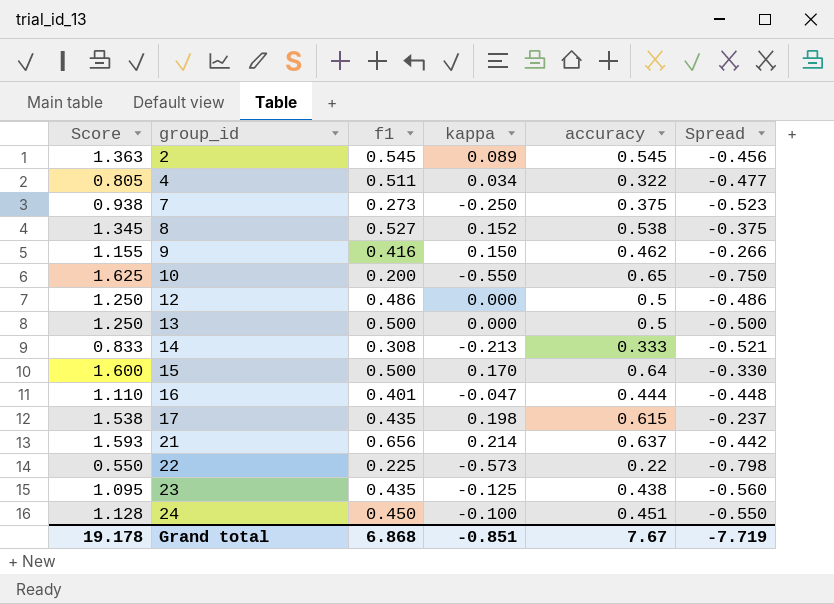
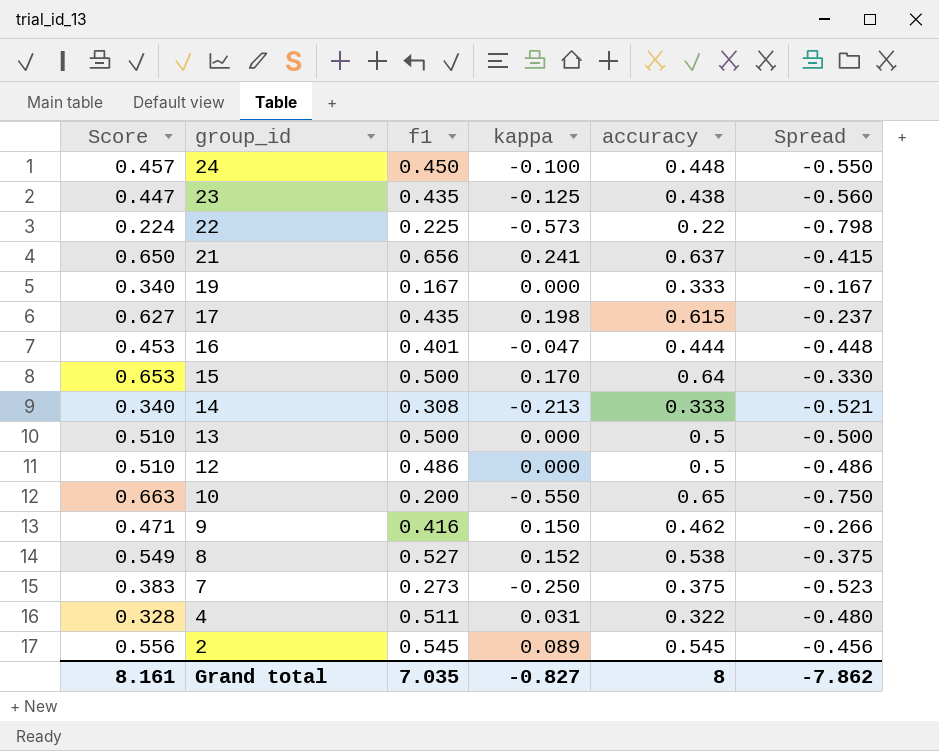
row order: group_id ascending -> group_id descending
column Score | formula: [accuracy] * 2.5 -> [accuracy] * 1.02
24 | accuracy: 0.451 -> 0.448
21 | kappa: 0.214 -> 0.241
21 | Spread: -0.442 -> -0.415
row 19: none -> 0.340 | 0.167 | 0.000 | 0.333 | -0.167
4 | kappa: 0.034 -> 0.031
4 | Spread: -0.477 -> -0.480
Grand total | Score: 19.178 -> 8.161
Grand total | f1: 6.868 -> 7.035
Grand total | kappa: -0.851 -> -0.827
Grand total | accuracy: 7.67 -> 8
Grand total | Spread: -7.719 -> -7.862

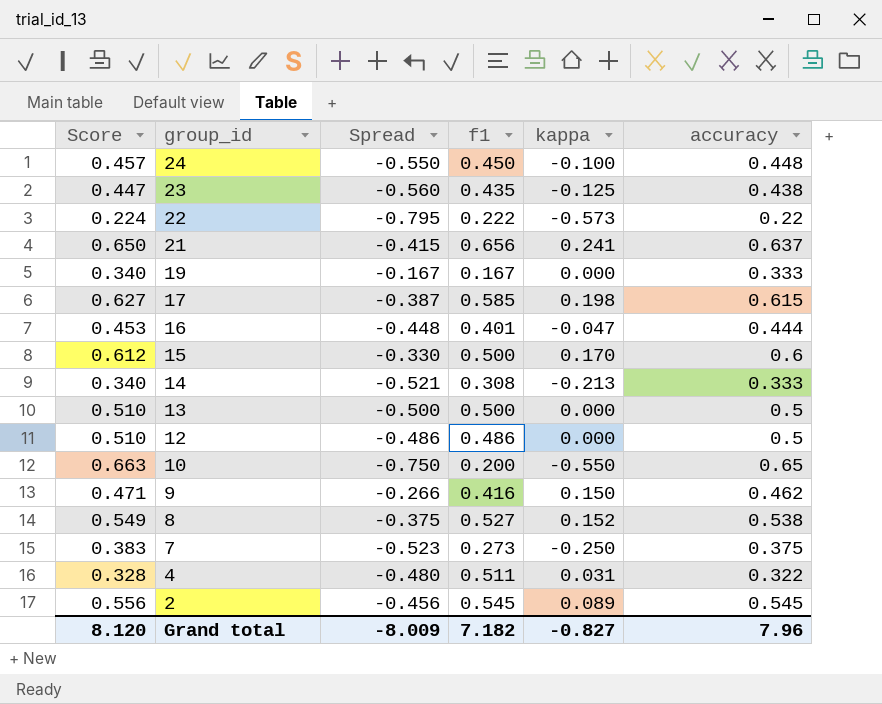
column Spread | position: 6 -> 3
22 | Spread: -0.798 -> -0.795
22 | f1: 0.225 -> 0.222
17 | Spread: -0.237 -> -0.387
17 | f1: 0.435 -> 0.585
15 | Score: 0.653 -> 0.612
15 | accuracy: 0.64 -> 0.6
Grand total | Score: 8.161 -> 8.120
Grand total | Spread: -7.862 -> -8.009
Grand total | f1: 7.035 -> 7.182
Grand total | accuracy: 8 -> 7.96

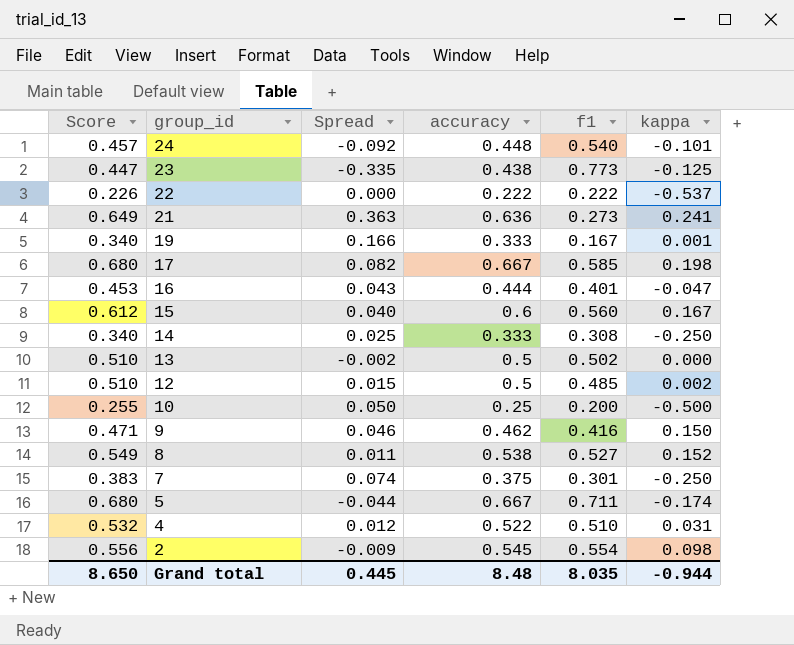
column Spread | formula: [kappa] - [f1] -> [accuracy] - [f1]
column accuracy | position: 6 -> 4
24 | f1: 0.450 -> 0.540
24 | kappa: -0.100 -> -0.101
23 | f1: 0.435 -> 0.773
22 | Score: 0.224 -> 0.226
22 | accuracy: 0.22 -> 0.222
22 | kappa: -0.573 -> -0.537
21 | Score: 0.650 -> 0.649
21 | accuracy: 0.637 -> 0.636
21 | f1: 0.656 -> 0.273
19 | kappa: 0.000 -> 0.001
17 | Score: 0.627 -> 0.680
17 | accuracy: 0.615 -> 0.667
15 | f1: 0.500 -> 0.560
15 | kappa: 0.170 -> 0.167
14 | kappa: -0.213 -> -0.250
13 | f1: 0.500 -> 0.502
12 | f1: 0.486 -> 0.485
12 | kappa: 0.000 -> 0.002
10 | Score: 0.663 -> 0.255
10 | accuracy: 0.65 -> 0.25
10 | kappa: -0.550 -> -0.500
7 | f1: 0.273 -> 0.301
row 5: none -> 0.680 | -0.044 | 0.667 | 0.711 | -0.174
4 | Score: 0.328 -> 0.532
4 | accuracy: 0.322 -> 0.522
4 | f1: 0.511 -> 0.510
2 | f1: 0.545 -> 0.554
2 | kappa: 0.089 -> 0.098
Grand total | Score: 8.120 -> 8.650
Grand total | Spread: -8.009 -> 0.445
Grand total | accuracy: 7.96 -> 8.48
Grand total | f1: 7.182 -> 8.035
Grand total | kappa: -0.827 -> -0.944

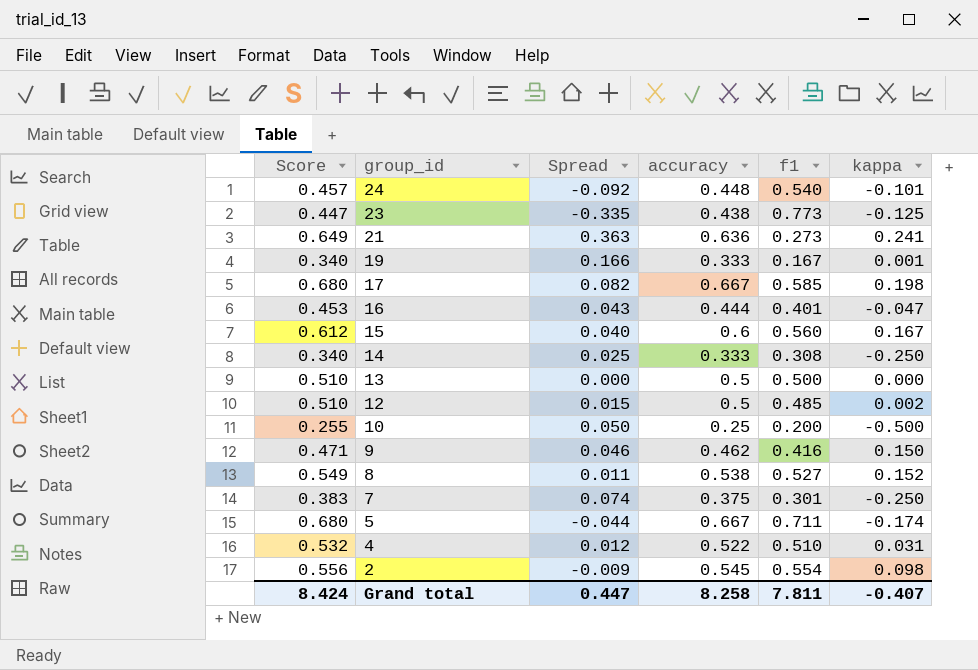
row 22: 0.226 | 0.000 | 0.222 | 0.222 | -0.537 -> none
13 | Spread: -0.002 -> 0.000
13 | f1: 0.502 -> 0.500
Grand total | Score: 8.650 -> 8.424
Grand total | Spread: 0.445 -> 0.447
Grand total | accuracy: 8.48 -> 8.258
Grand total | f1: 8.035 -> 7.811
Grand total | kappa: -0.944 -> -0.407

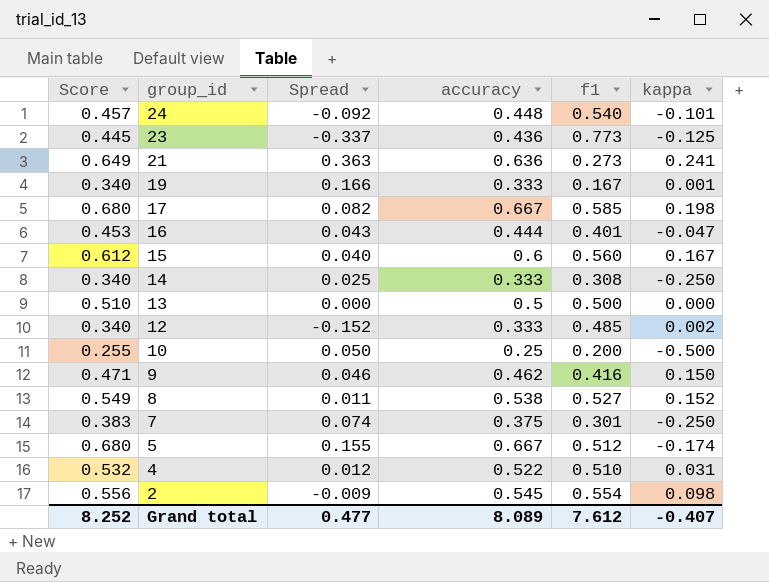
23 | Score: 0.447 -> 0.445
23 | Spread: -0.335 -> -0.337
23 | accuracy: 0.438 -> 0.436
12 | Score: 0.510 -> 0.340
12 | Spread: 0.015 -> -0.152
12 | accuracy: 0.5 -> 0.333
5 | Spread: -0.044 -> 0.155
5 | f1: 0.711 -> 0.512
Grand total | Score: 8.424 -> 8.252
Grand total | Spread: 0.447 -> 0.477
Grand total | accuracy: 8.258 -> 8.089
Grand total | f1: 7.811 -> 7.612

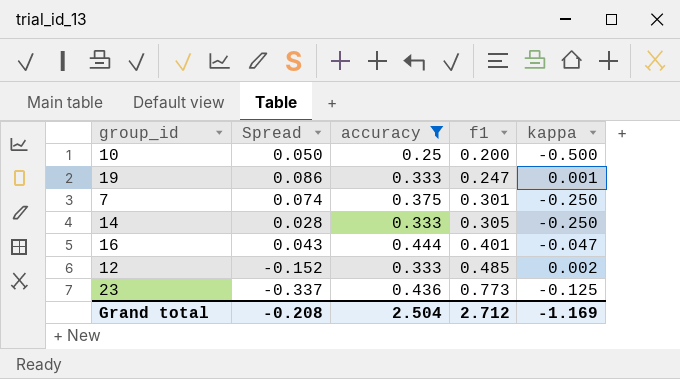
filter: none -> accuracy <= 0.444
row order: group_id descending -> f1 ascending
column Score | formula: [accuracy] * 1.02 -> none
19 | Spread: 0.166 -> 0.086
19 | f1: 0.167 -> 0.247
14 | Spread: 0.025 -> 0.028
14 | f1: 0.308 -> 0.305
Grand total | Spread: 0.477 -> -0.208
Grand total | accuracy: 8.089 -> 2.504
Grand total | f1: 7.612 -> 2.712
Grand total | kappa: -0.407 -> -1.169

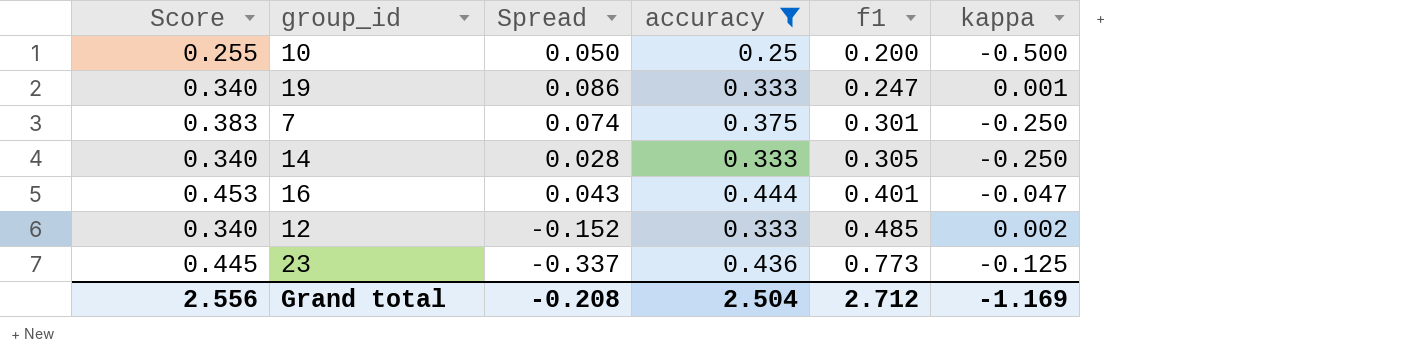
column Score | formula: none -> [accuracy] * 1.02

